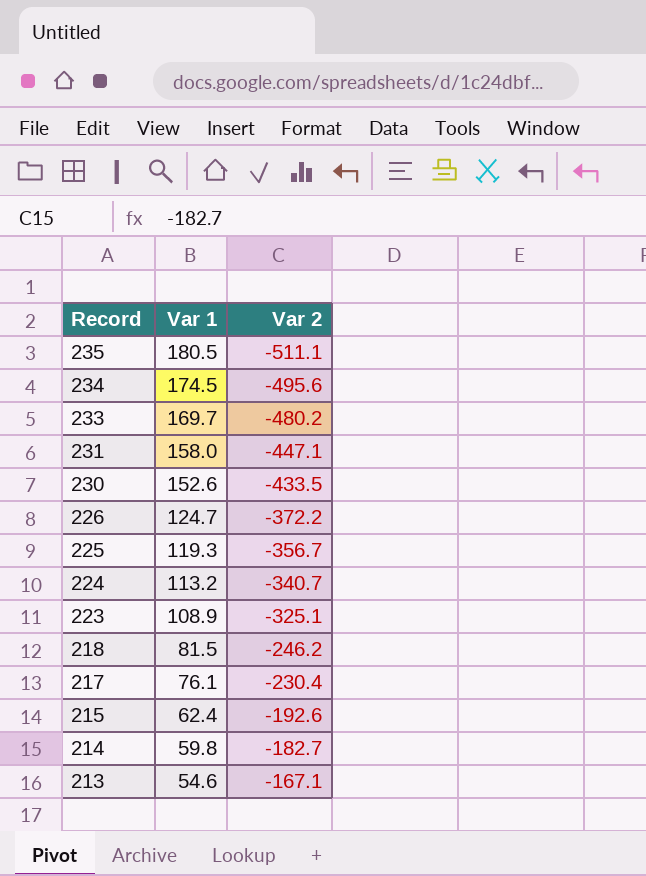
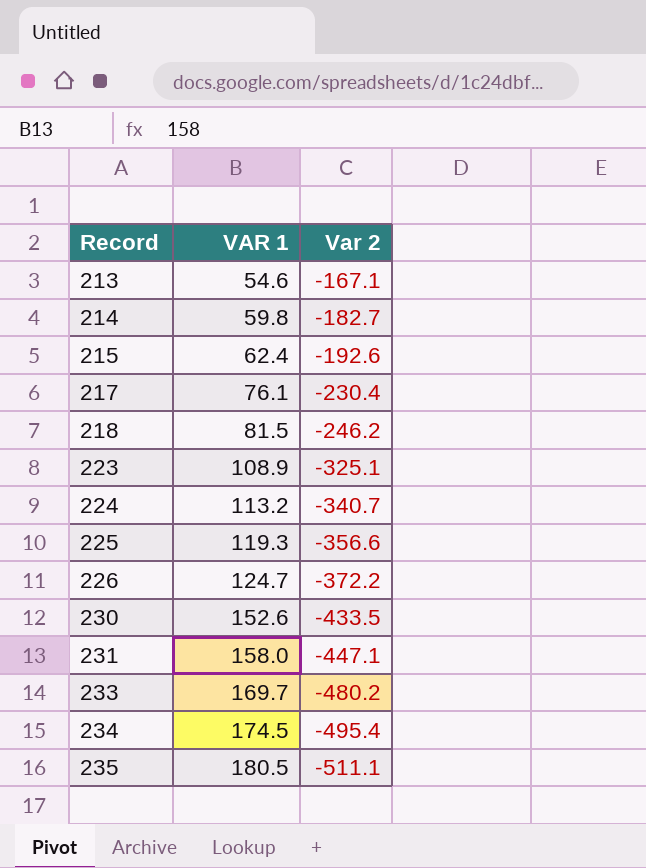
row order: Record descending -> Record ascending
column name: Var 1 -> VAR 1
225 | Var 2: -356.7 -> -356.6
234 | Var 2: -495.6 -> -495.4

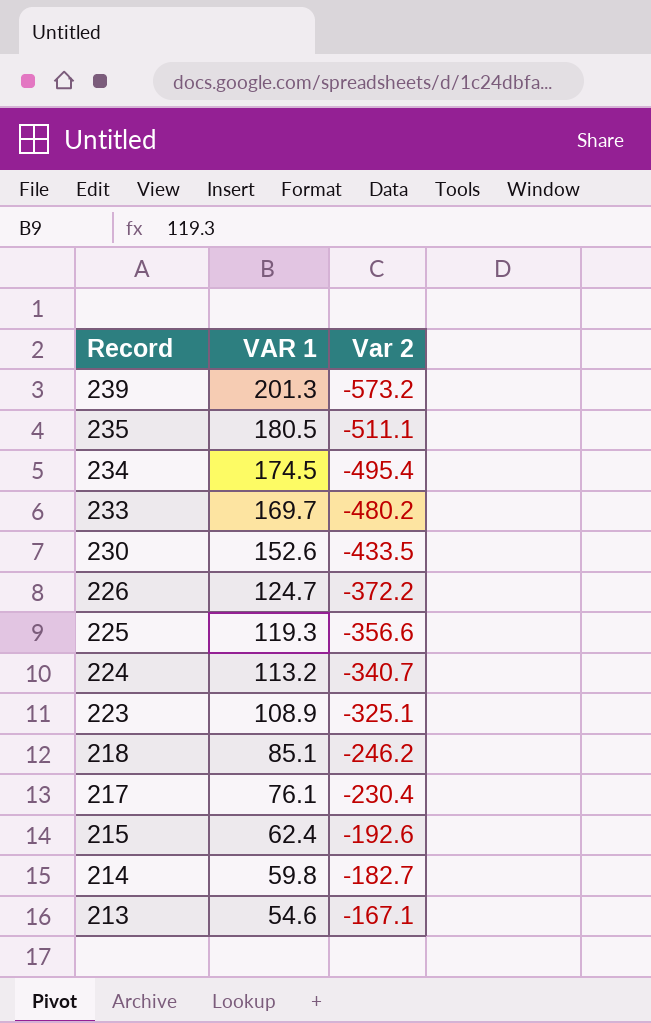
row order: Record ascending -> Record descending
row 231: 158.0 | -447.1 -> none
row 239: none -> 201.3 | -573.2
218 | VAR 1: 81.5 -> 85.1

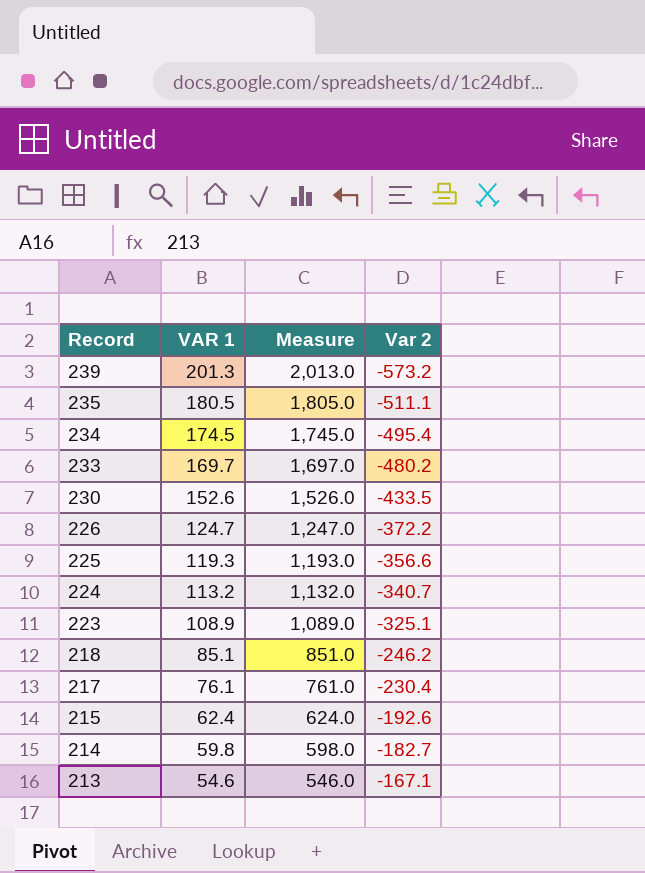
column Measure | formula: none -> [VAR 1] * 10

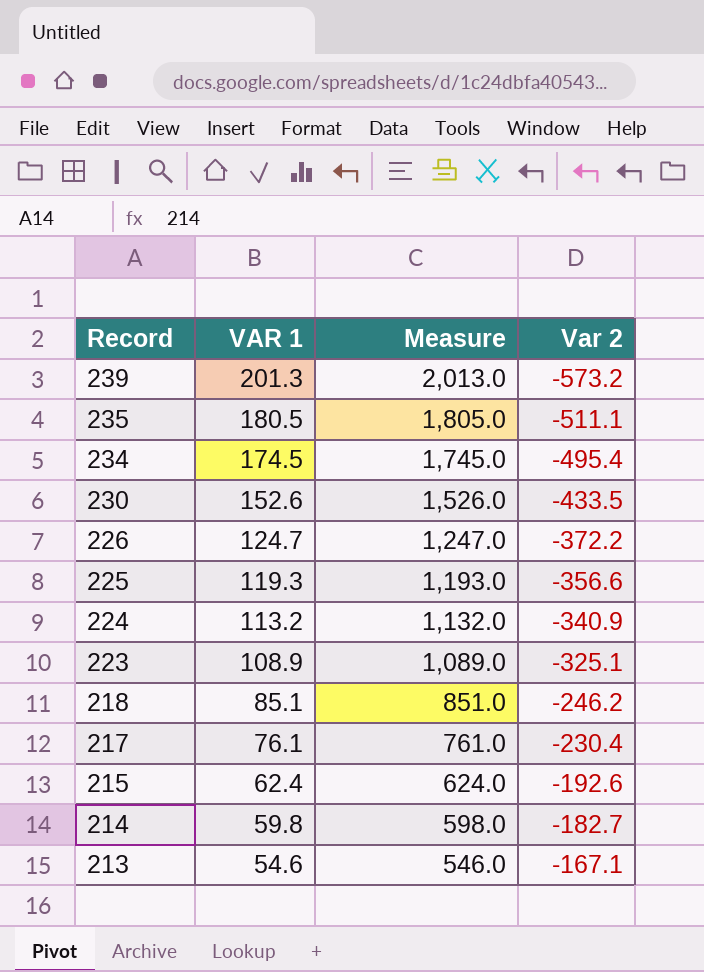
row 233: 169.7 | 1,697.0 | -480.2 -> none
224 | Var 2: -340.7 -> -340.9

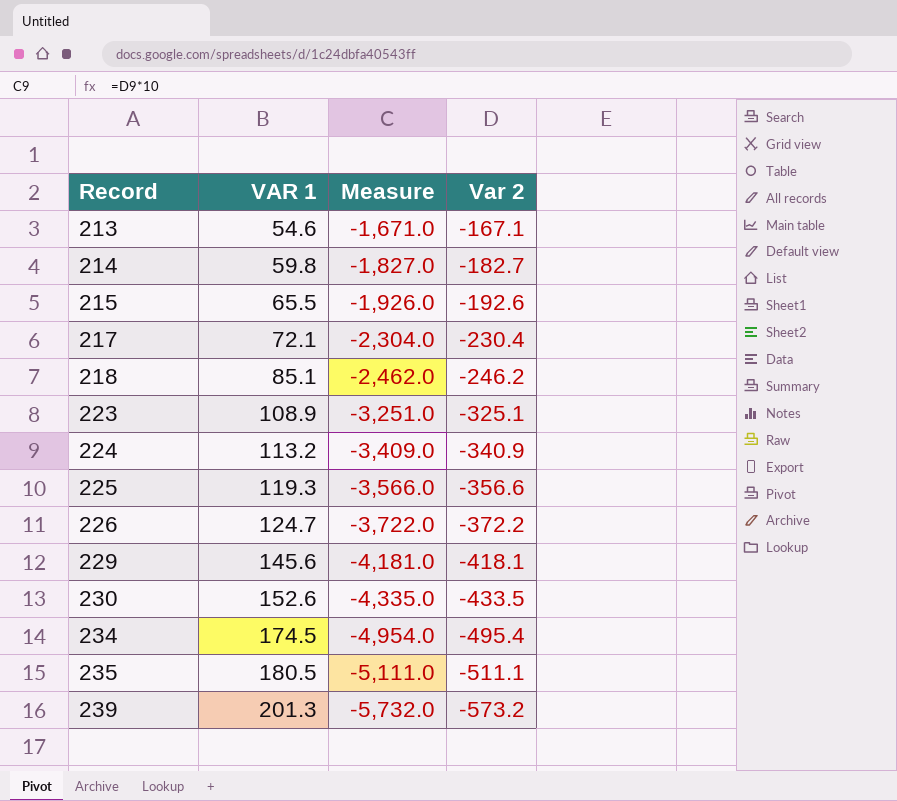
row order: Record descending -> Record ascending
column Measure | formula: [VAR 1] * 10 -> [Var 2] * 10
215 | VAR 1: 62.4 -> 65.5
217 | VAR 1: 76.1 -> 72.1
row 229: none -> 145.6 | -4,181.0 | -418.1

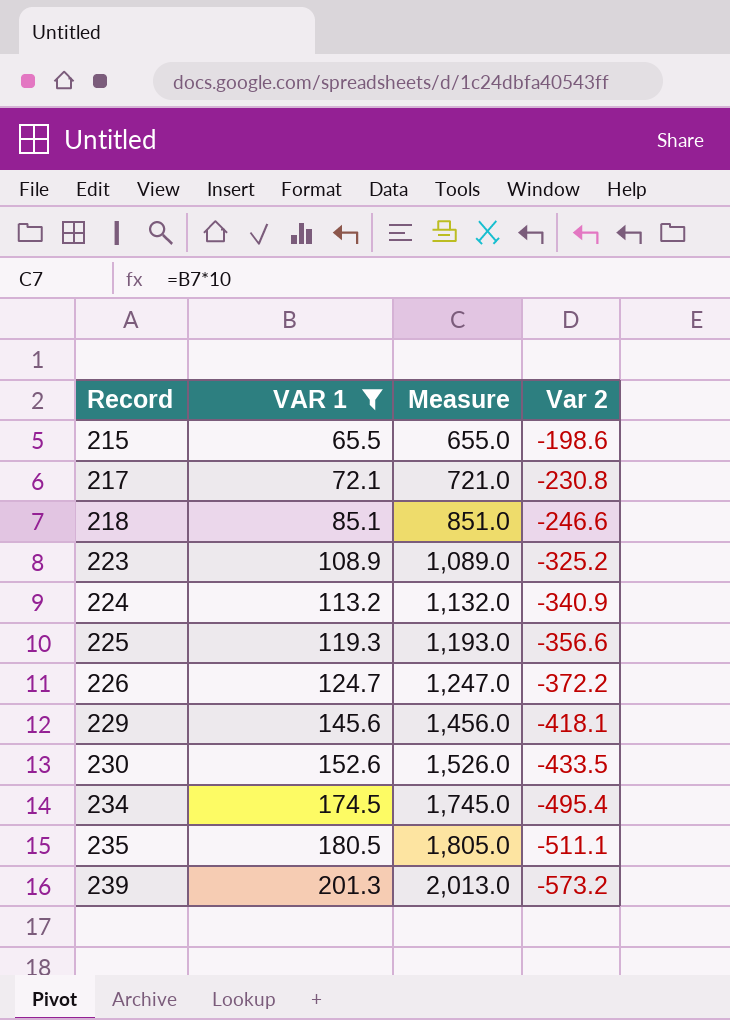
filter: none -> VAR 1 >= 65.5
column Measure | formula: [Var 2] * 10 -> [VAR 1] * 10
215 | Var 2: -192.6 -> -198.6
217 | Var 2: -230.4 -> -230.8
218 | Var 2: -246.2 -> -246.6
223 | Var 2: -325.1 -> -325.2

